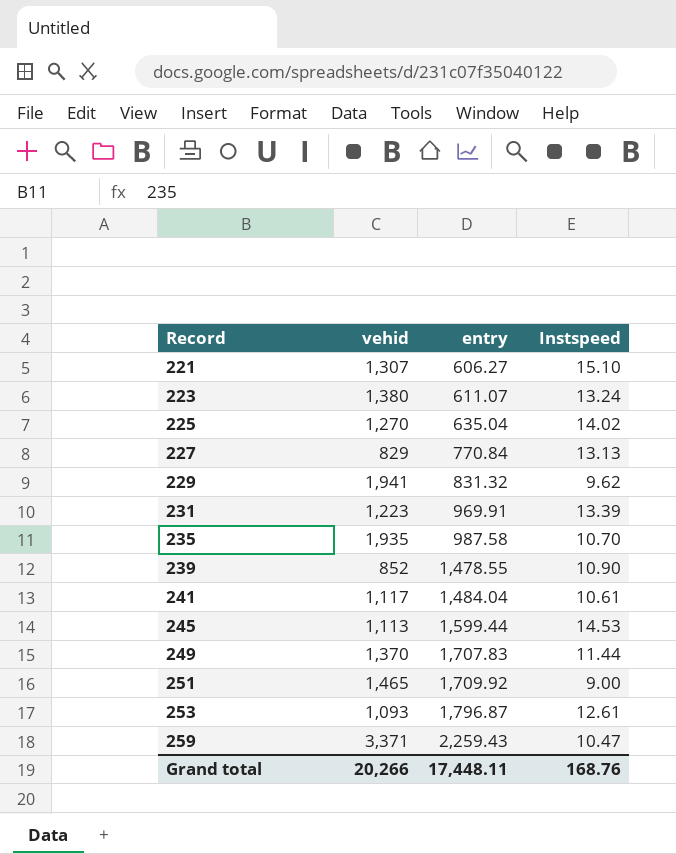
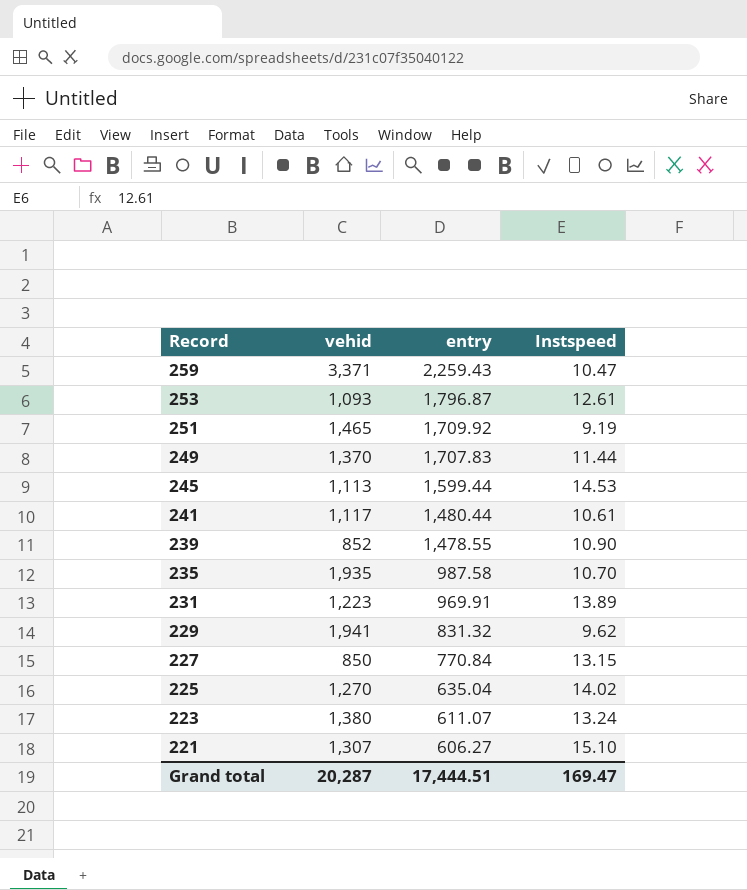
row order: Record ascending -> Record descending
251 | Instspeed: 9.00 -> 9.19
241 | entry: 1,484.04 -> 1,480.44
231 | Instspeed: 13.39 -> 13.89
227 | vehid: 829 -> 850
227 | Instspeed: 13.13 -> 13.15
Grand total | vehid: 20,266 -> 20,287
Grand total | entry: 17,448.11 -> 17,444.51
Grand total | Instspeed: 168.76 -> 169.47

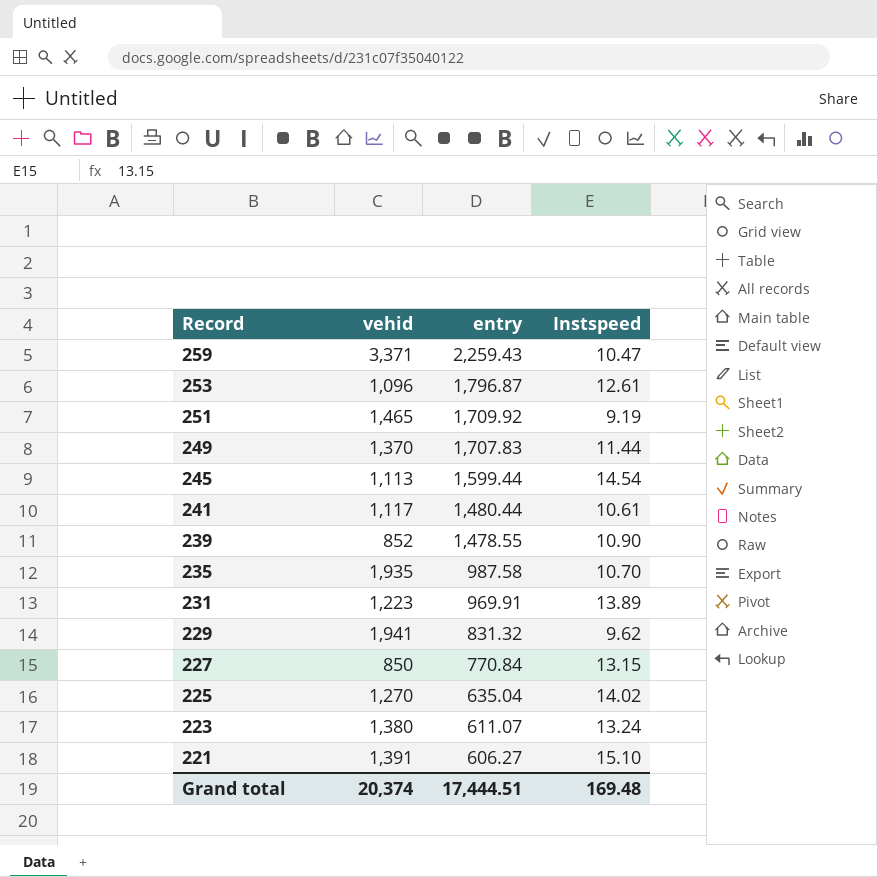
253 | vehid: 1,093 -> 1,096
245 | Instspeed: 14.53 -> 14.54
221 | vehid: 1,307 -> 1,391
Grand total | vehid: 20,287 -> 20,374
Grand total | Instspeed: 169.47 -> 169.48

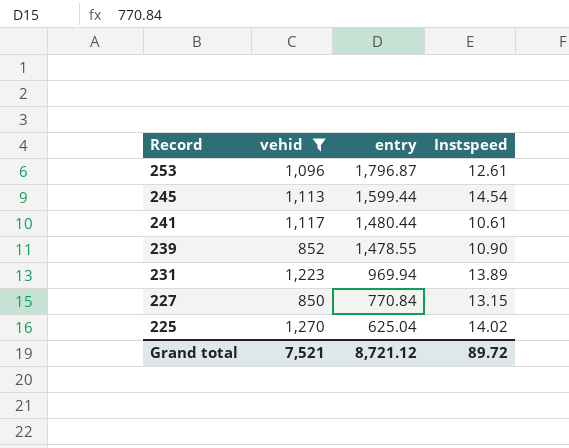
filter: none -> vehid <= 1,270
231 | entry: 969.91 -> 969.94
225 | entry: 635.04 -> 625.04
Grand total | vehid: 20,374 -> 7,521
Grand total | entry: 17,444.51 -> 8,721.12
Grand total | Instspeed: 169.48 -> 89.72

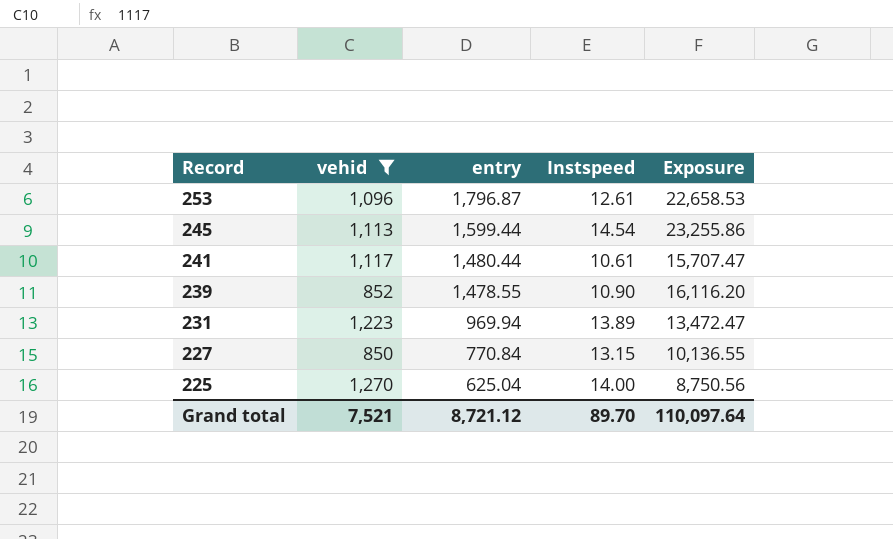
column Exposure | formula: none -> [entry] * [Instspeed]
225 | Instspeed: 14.02 -> 14.00
Grand total | Instspeed: 89.72 -> 89.70

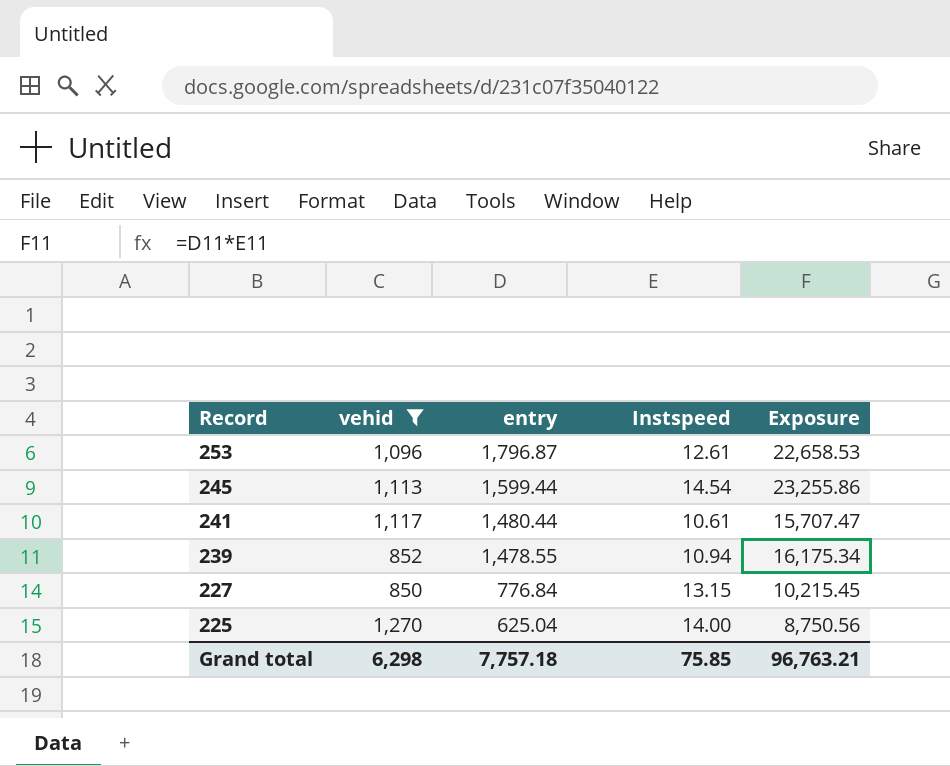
row 231: 1,223 | 969.94 | 13.89 | 13,472.47 -> none
239 | Instspeed: 10.90 -> 10.94
239 | Exposure: 16,116.20 -> 16,175.34
227 | entry: 770.84 -> 776.84
227 | Exposure: 10,136.55 -> 10,215.45
Grand total | vehid: 7,521 -> 6,298
Grand total | entry: 8,721.12 -> 7,757.18
Grand total | Instspeed: 89.70 -> 75.85
Grand total | Exposure: 110,097.64 -> 96,763.21

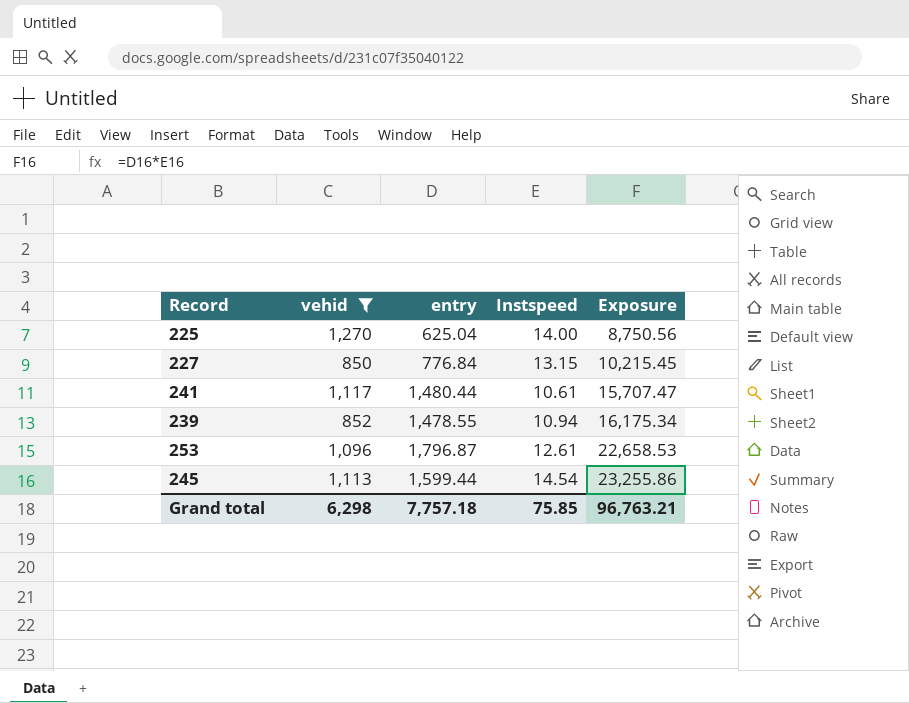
row order: Record descending -> Exposure ascending

